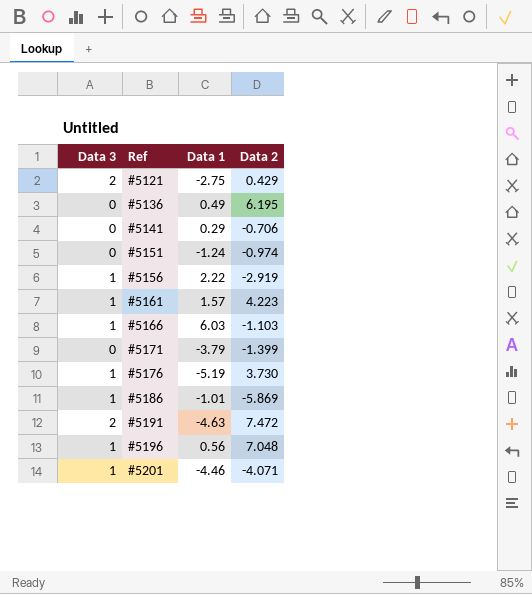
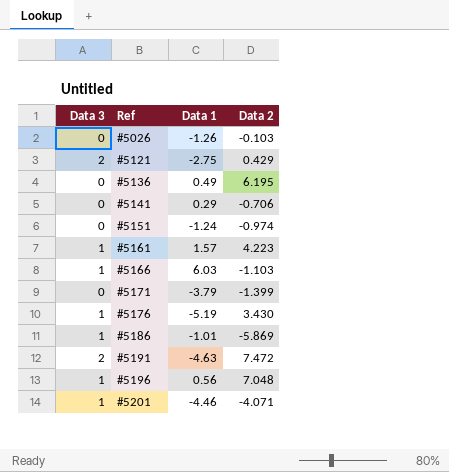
row #5156: 1 | 2.22 | -2.919 -> none
row #5026: none -> 0 | -1.26 | -0.103
#5176 | Data 2: 3.730 -> 3.430

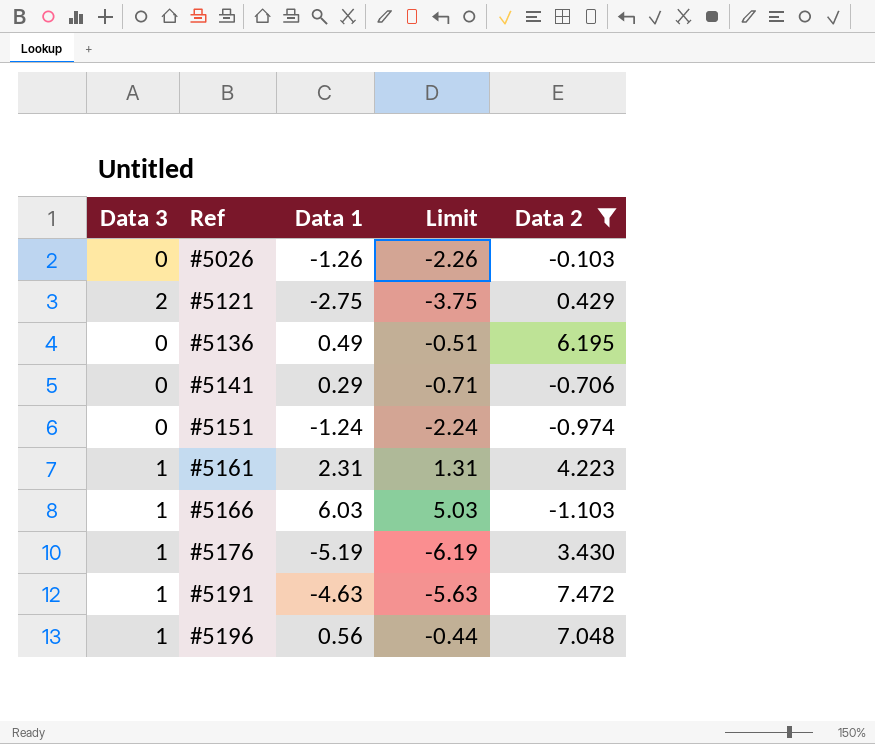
filter: none -> Data 2 >= -1.103
column Limit | formula: none -> [Data 1] - 1
#5161 | Data 1: 1.57 -> 2.31
#5191 | Data 3: 2 -> 1

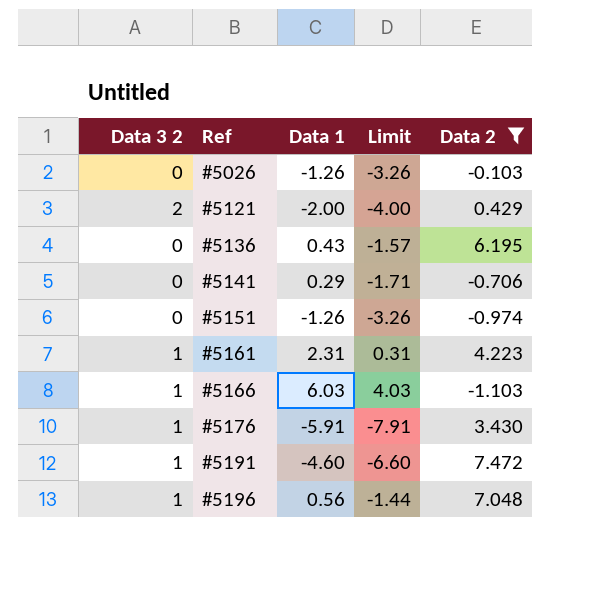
column name: Data 3 -> Data 3 2
column Limit | formula: [Data 1] - 1 -> [Data 1] - 2
#5121 | Data 1: -2.75 -> -2.00
#5136 | Data 1: 0.49 -> 0.43
#5151 | Data 1: -1.24 -> -1.26
#5176 | Data 1: -5.19 -> -5.91
#5191 | Data 1: -4.63 -> -4.60

